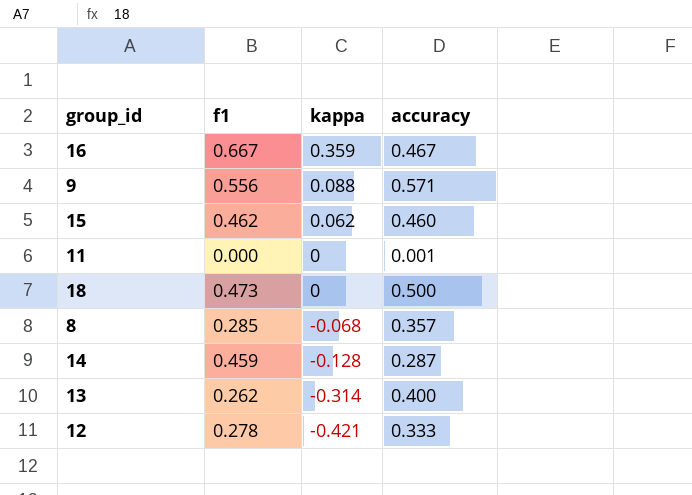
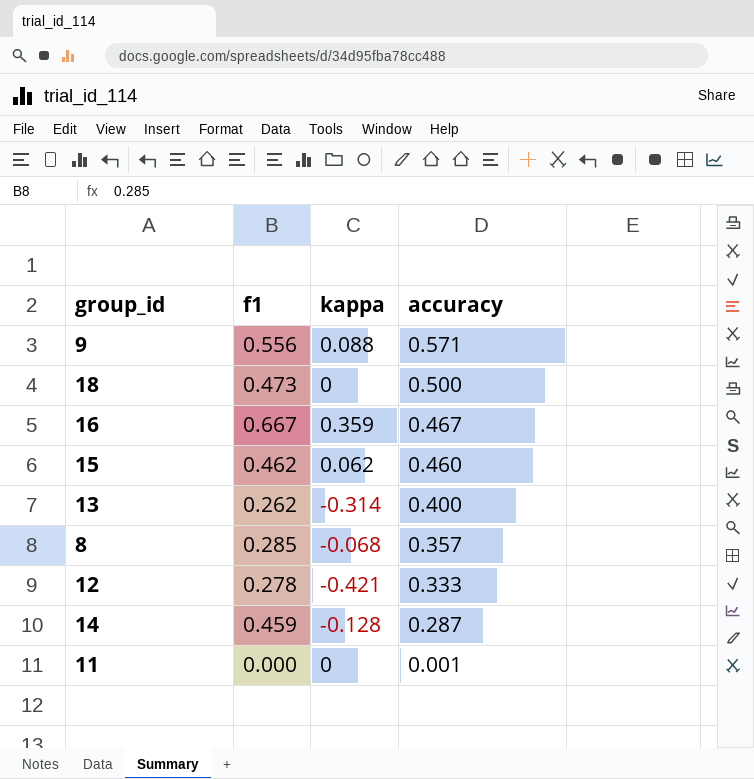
row order: kappa descending -> accuracy descending

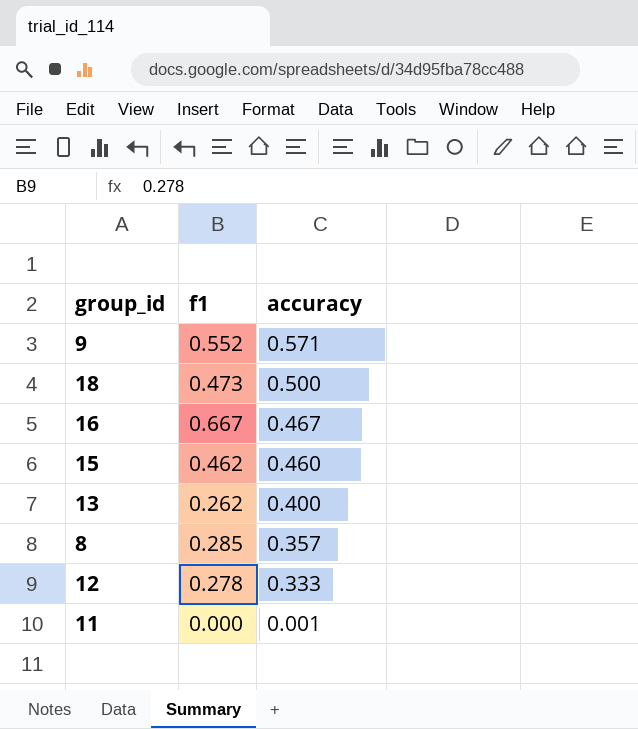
column kappa | position: 3 -> none
row 14: 0.459 | -0.128 | 0.287 -> none
9 | f1: 0.556 -> 0.552

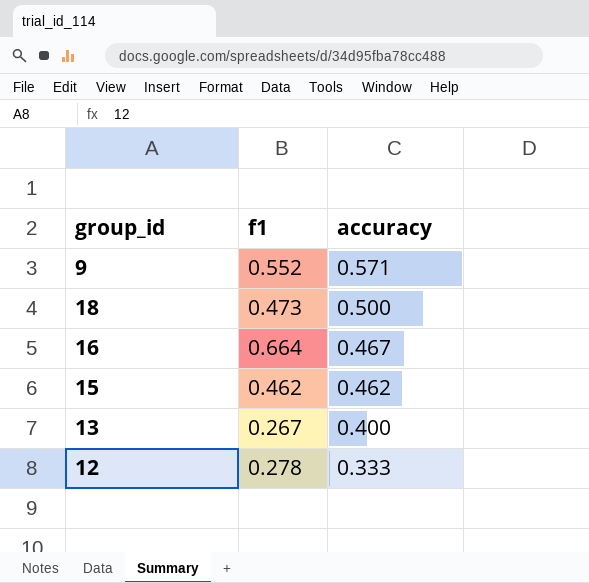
row 8: 0.285 | 0.357 -> none
row 11: 0.000 | 0.001 -> none
16 | f1: 0.667 -> 0.664
15 | accuracy: 0.460 -> 0.462
13 | f1: 0.262 -> 0.267

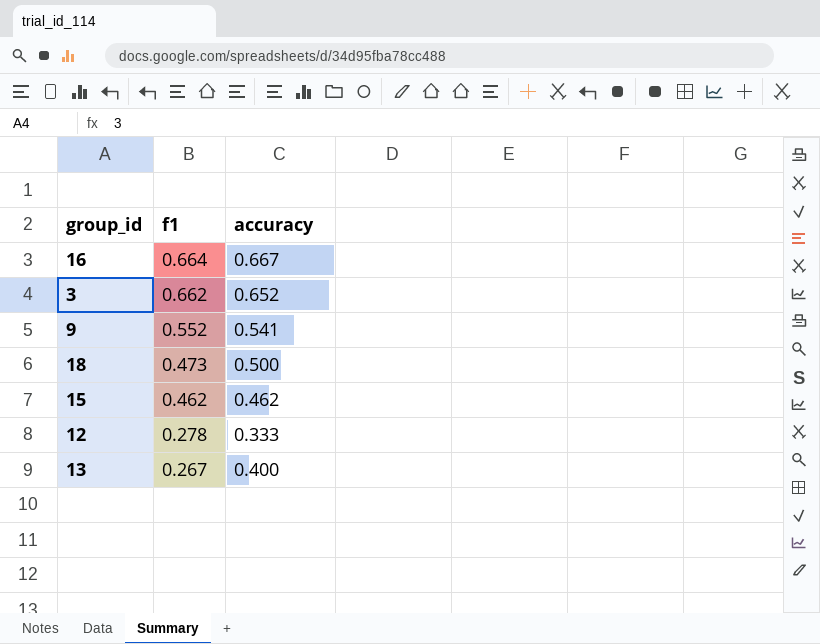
row order: accuracy descending -> f1 descending
16 | accuracy: 0.467 -> 0.667
row 3: none -> 0.662 | 0.652
9 | accuracy: 0.571 -> 0.541

